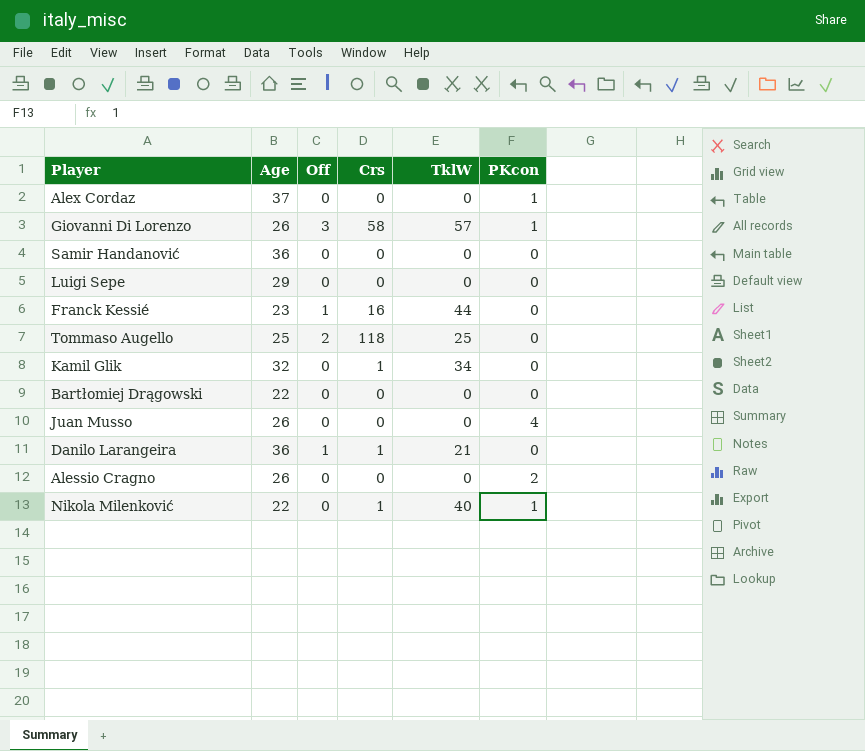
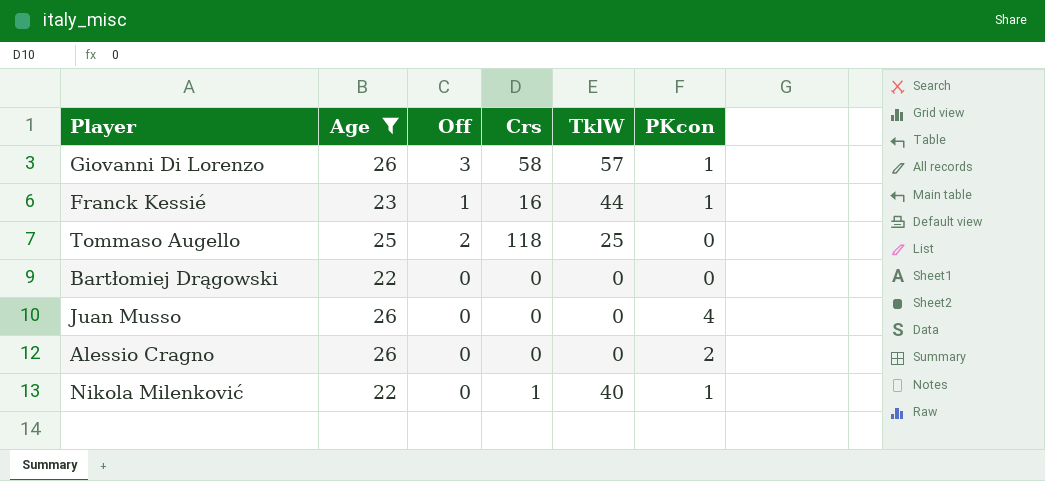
filter: none -> Age <= 26
Franck Kessié | PKcon: 0 -> 1

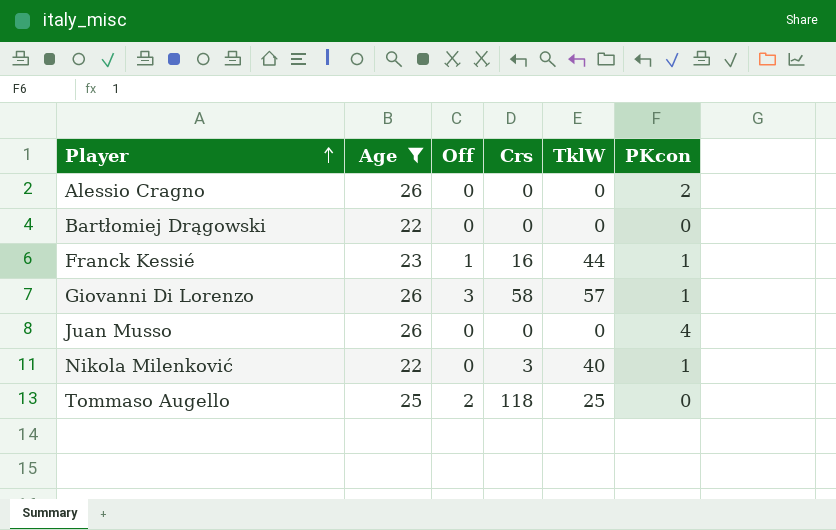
row order: none -> Player ascending
Nikola Milenković | Crs: 1 -> 3

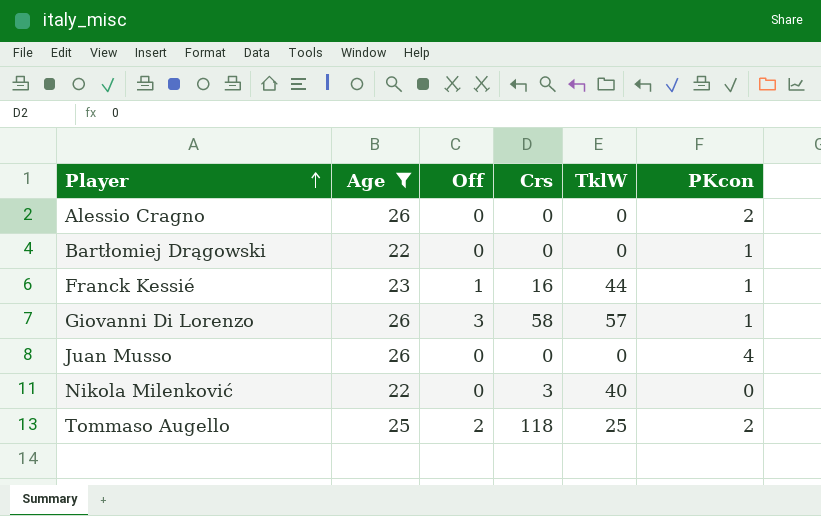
Bartłomiej Drągowski | PKcon: 0 -> 1
Nikola Milenković | PKcon: 1 -> 0
Tommaso Augello | PKcon: 0 -> 2

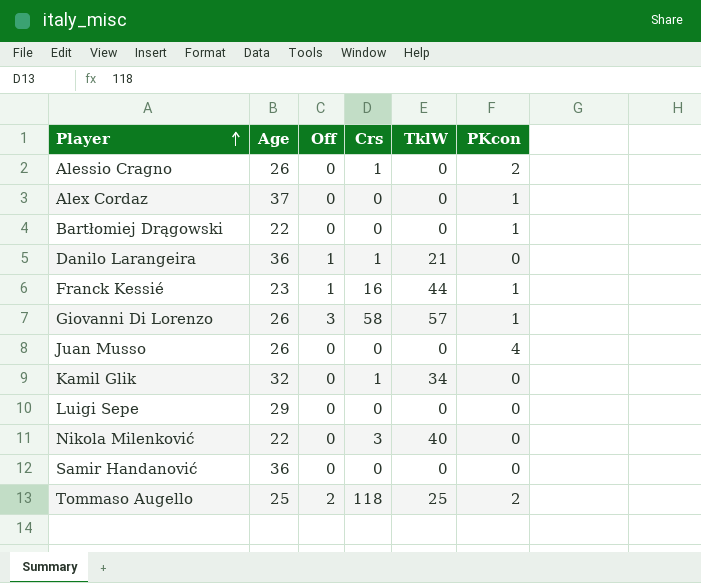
filter: Age <= 26 -> none
Alessio Cragno | Crs: 0 -> 1

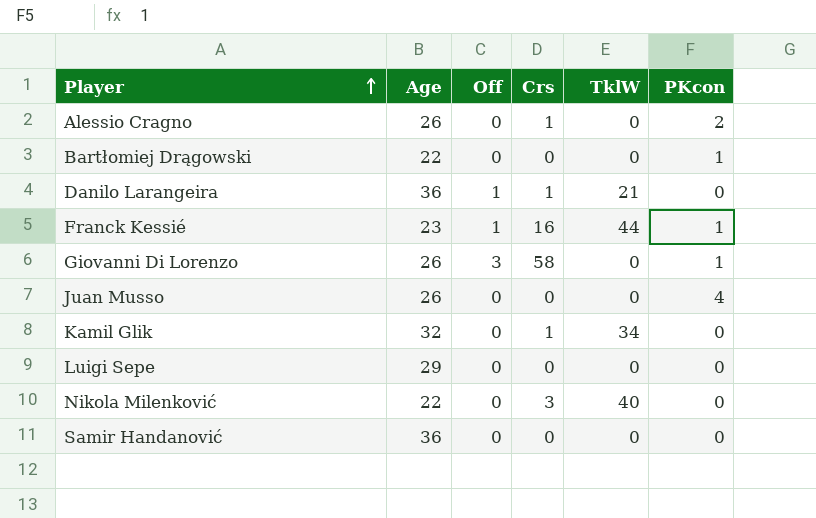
row Alex Cordaz: 37 | 0 | 0 | 0 | 1 -> none
row Tommaso Augello: 25 | 2 | 118 | 25 | 2 -> none
Giovanni Di Lorenzo | TklW: 57 -> 0

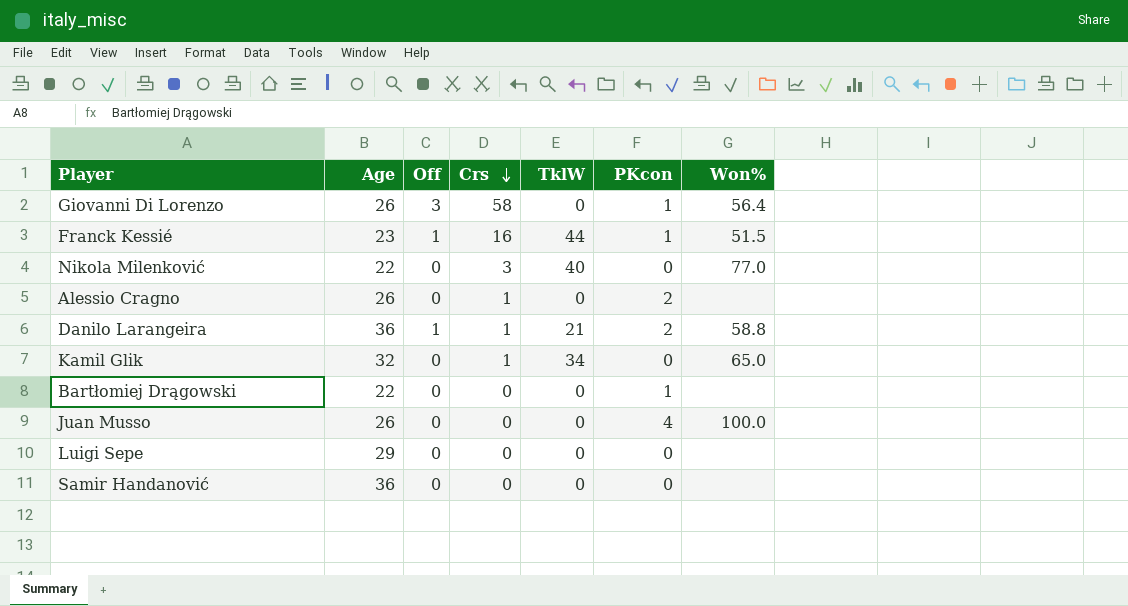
row order: Player ascending -> Crs descending
column Won% | position: none -> 7
Danilo Larangeira | PKcon: 0 -> 2

